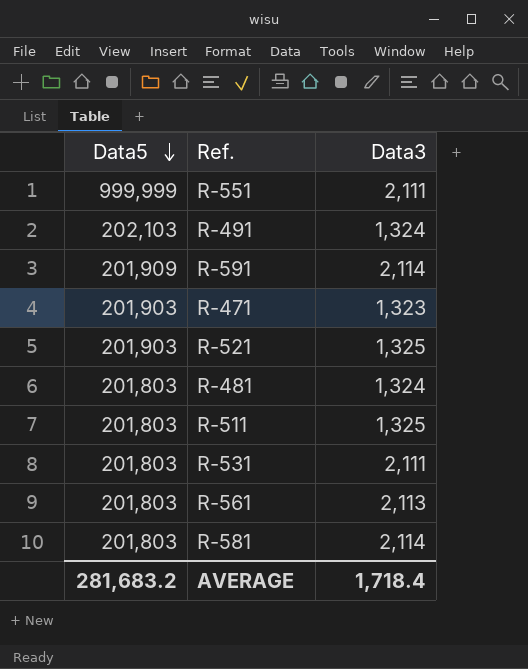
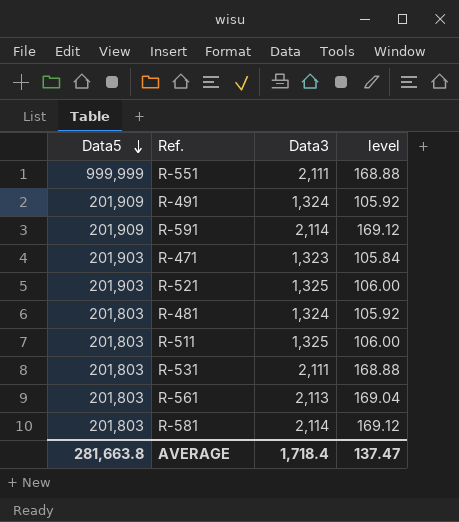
column level | formula: none -> [Data3] * 0.08
R-491 | Data5: 202,103 -> 201,909
AVERAGE | Data5: 281,683.2 -> 281,663.8

